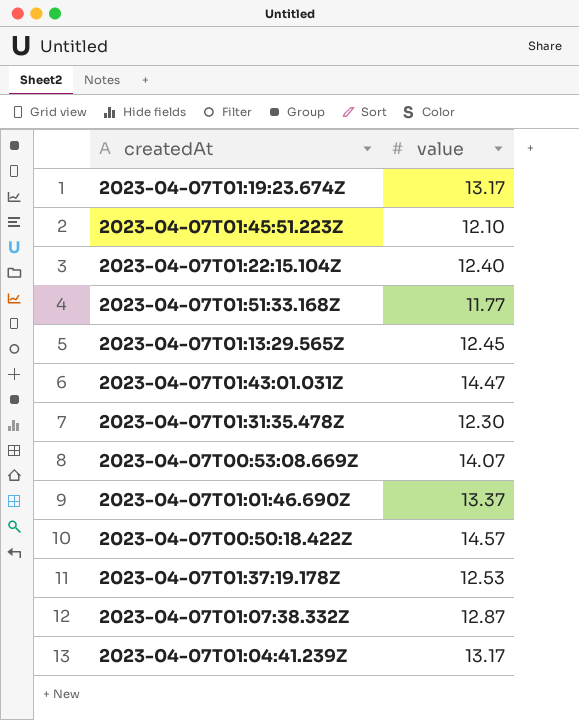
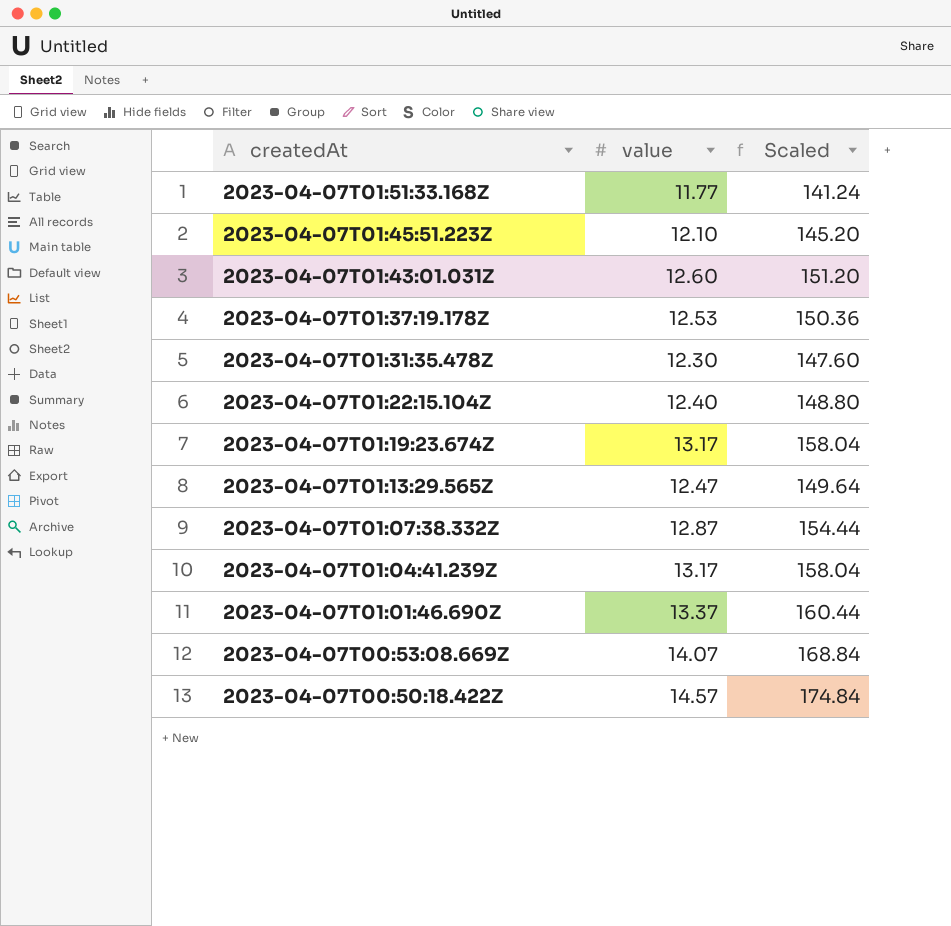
row order: none -> createdAt descending
column Scaled | formula: none -> [value] * 12
2023-04-07T01:43:01.031Z | value: 14.47 -> 12.60
2023-04-07T01:13:29.565Z | value: 12.45 -> 12.47

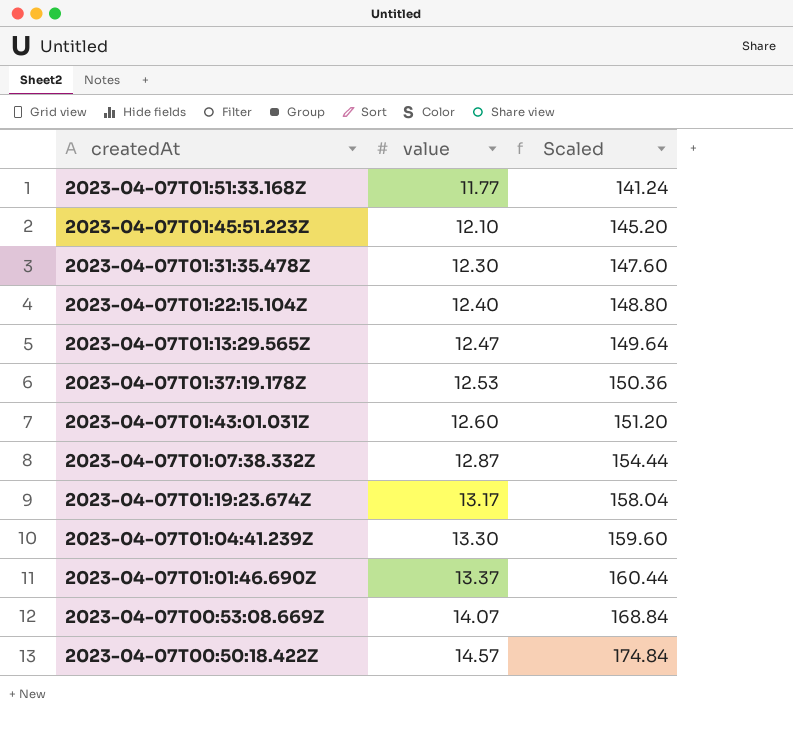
row order: createdAt descending -> value ascending
2023-04-07T01:04:41.239Z | value: 13.17 -> 13.30
2023-04-07T01:04:41.239Z | Scaled: 158.04 -> 159.60

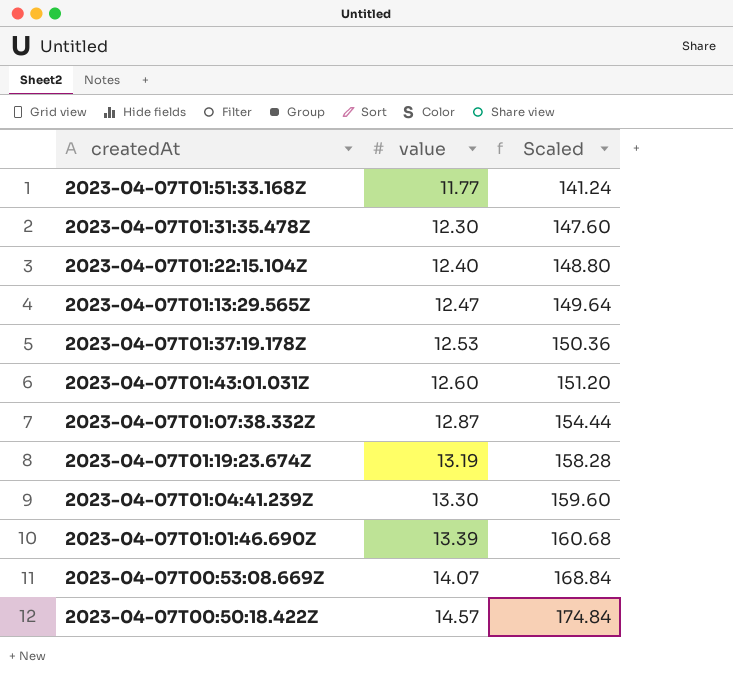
row 2023-04-07T01:45:51.223Z: 12.10 | 145.20 -> none
2023-04-07T01:19:23.674Z | value: 13.17 -> 13.19
2023-04-07T01:19:23.674Z | Scaled: 158.04 -> 158.28
2023-04-07T01:01:46.690Z | value: 13.37 -> 13.39
2023-04-07T01:01:46.690Z | Scaled: 160.44 -> 160.68

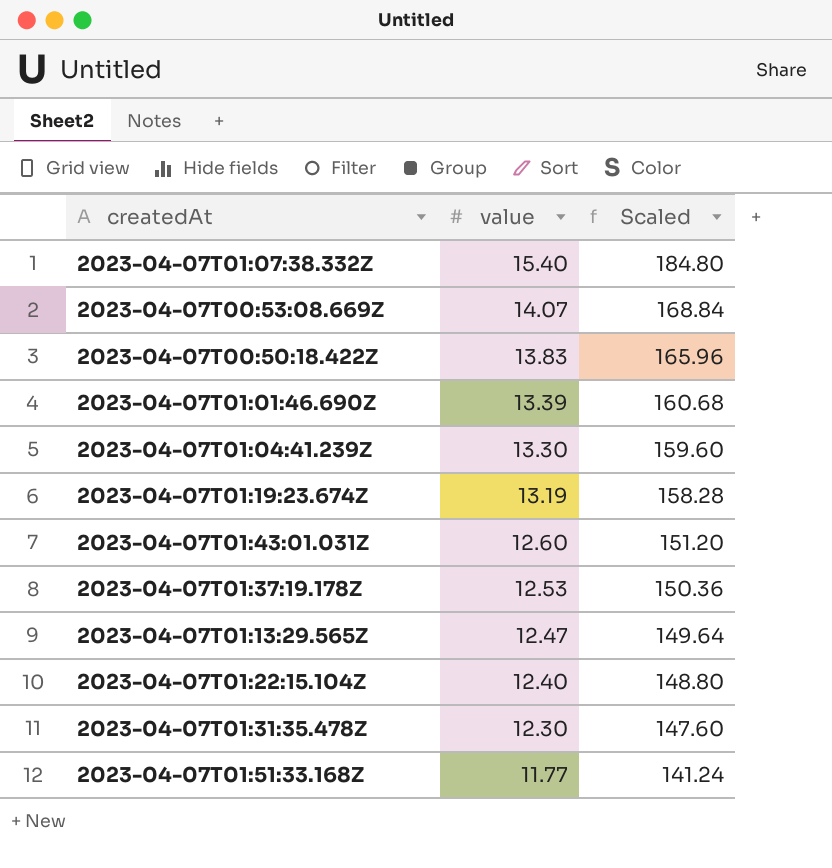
row order: value ascending -> value descending
2023-04-07T01:07:38.332Z | value: 12.87 -> 15.40
2023-04-07T01:07:38.332Z | Scaled: 154.44 -> 184.80
2023-04-07T00:50:18.422Z | value: 14.57 -> 13.83
2023-04-07T00:50:18.422Z | Scaled: 174.84 -> 165.96

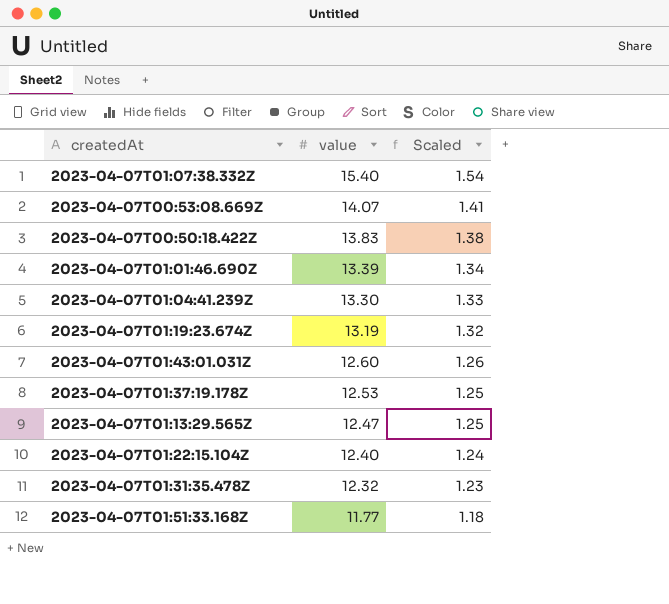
column Scaled | formula: [value] * 12 -> [value] * 0.1
2023-04-07T01:31:35.478Z | value: 12.30 -> 12.32

